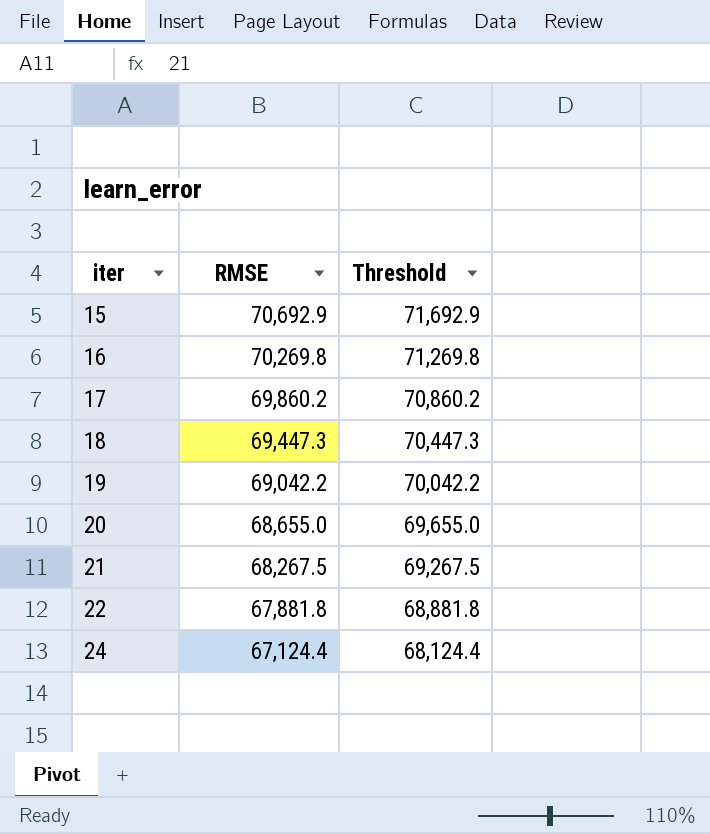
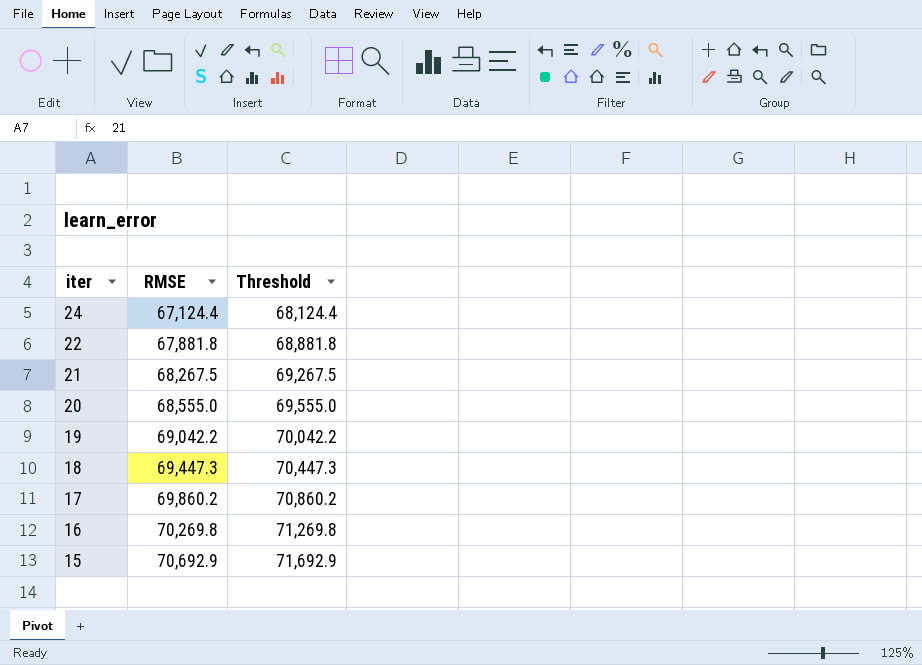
row order: iter ascending -> iter descending
20 | RMSE: 68,655.0 -> 68,555.0
20 | Threshold: 69,655.0 -> 69,555.0

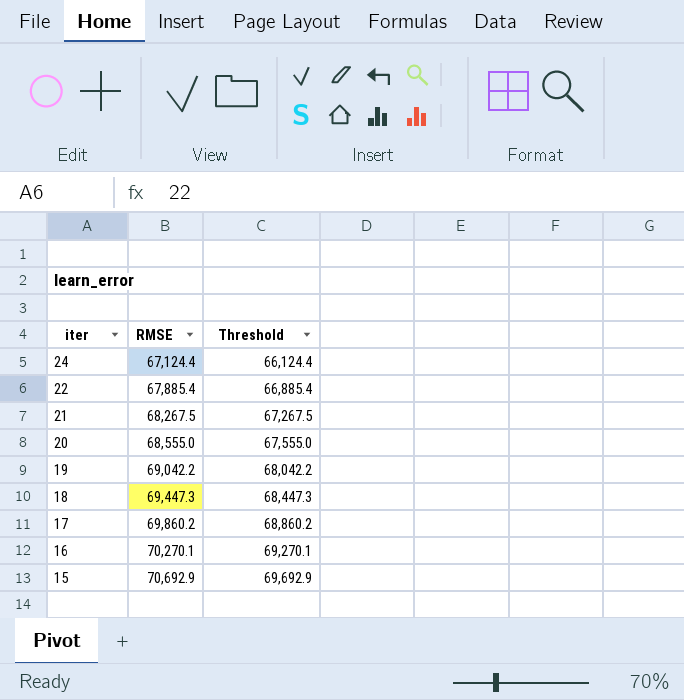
column Threshold | formula: [RMSE] + 1000 -> [RMSE] - 1000
22 | RMSE: 67,881.8 -> 67,885.4
16 | RMSE: 70,269.8 -> 70,270.1

